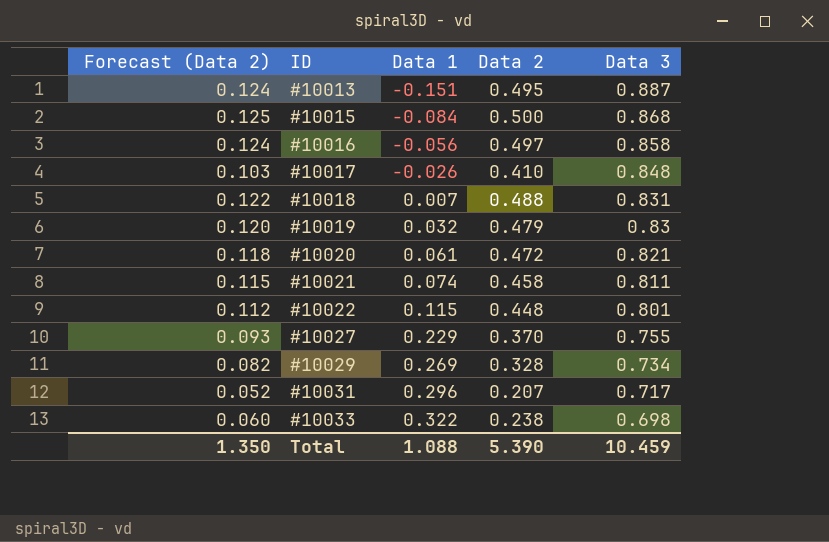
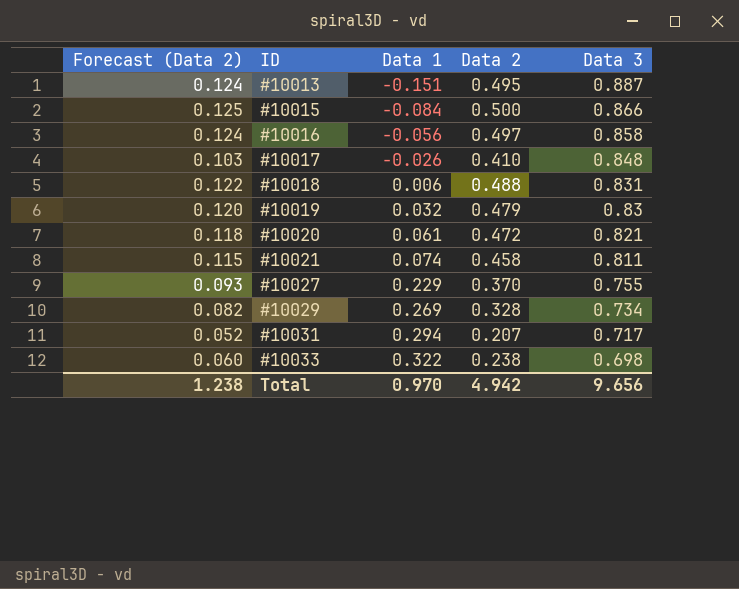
row #10022: 0.112 | 0.115 | 0.448 | 0.801 -> none
#10015 | Data 3: 0.868 -> 0.866
#10018 | Data 1: 0.007 -> 0.006
#10031 | Data 1: 0.296 -> 0.294
Total | Forecast (Data 2): 1.350 -> 1.238
Total | Data 1: 1.088 -> 0.970
Total | Data 2: 5.390 -> 4.942
Total | Data 3: 10.459 -> 9.656

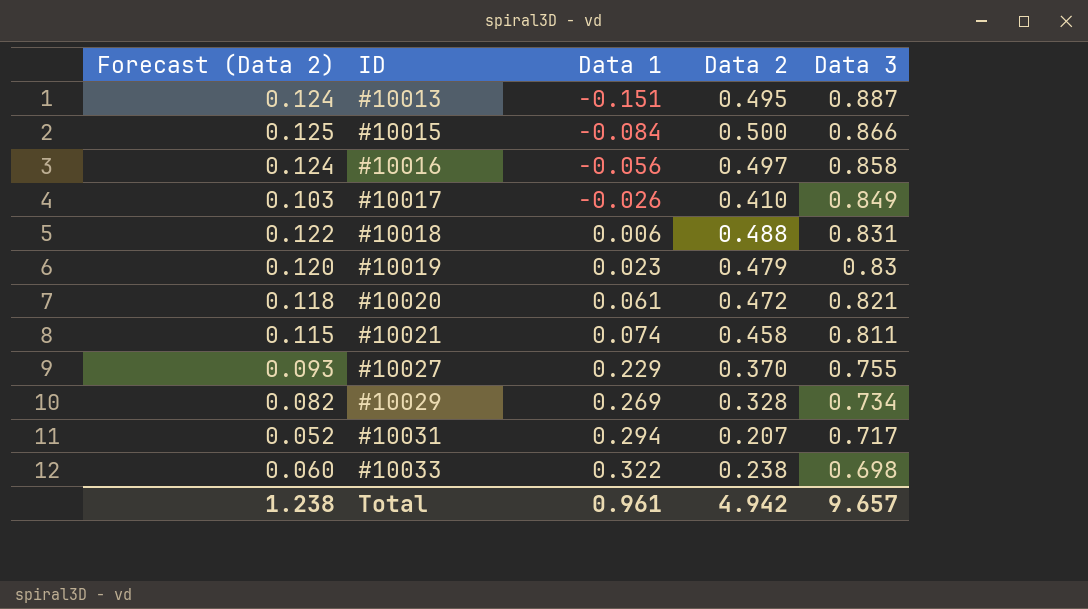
#10017 | Data 3: 0.848 -> 0.849
#10019 | Data 1: 0.032 -> 0.023
Total | Data 1: 0.970 -> 0.961
Total | Data 3: 9.656 -> 9.657

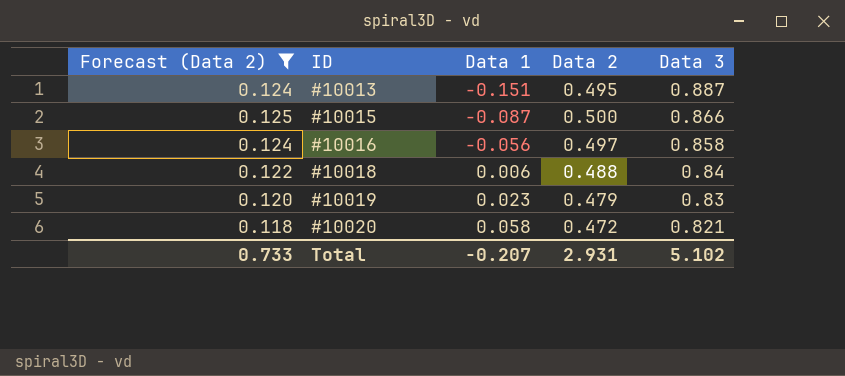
filter: none -> Forecast (Data 2) >= 0.118
#10015 | Data 1: -0.084 -> -0.087
#10018 | Data 3: 0.831 -> 0.84
#10020 | Data 1: 0.061 -> 0.058
Total | Forecast (Data 2): 1.238 -> 0.733
Total | Data 1: 0.961 -> -0.207
Total | Data 2: 4.942 -> 2.931
Total | Data 3: 9.657 -> 5.102

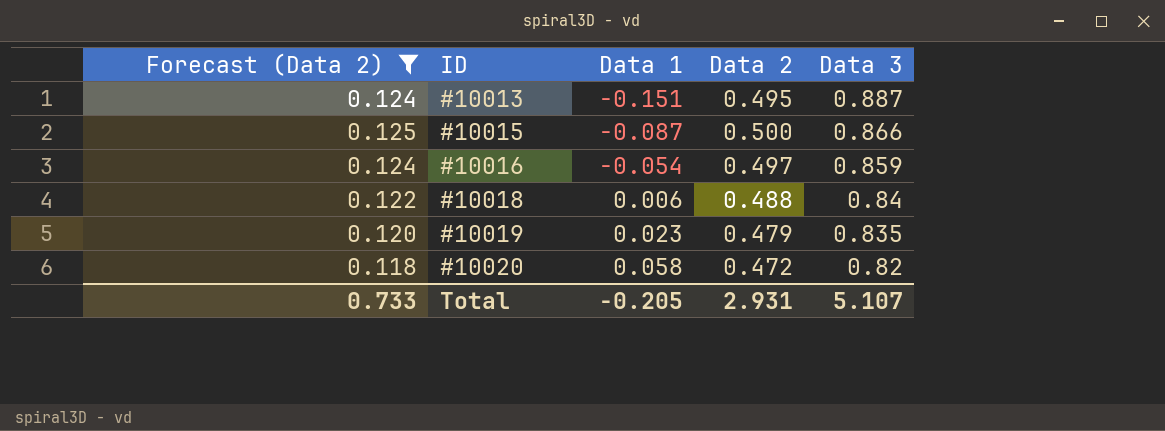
#10016 | Data 1: -0.056 -> -0.054
#10016 | Data 3: 0.858 -> 0.859
#10019 | Data 3: 0.83 -> 0.835
#10020 | Data 3: 0.821 -> 0.82
Total | Data 1: -0.207 -> -0.205
Total | Data 3: 5.102 -> 5.107

